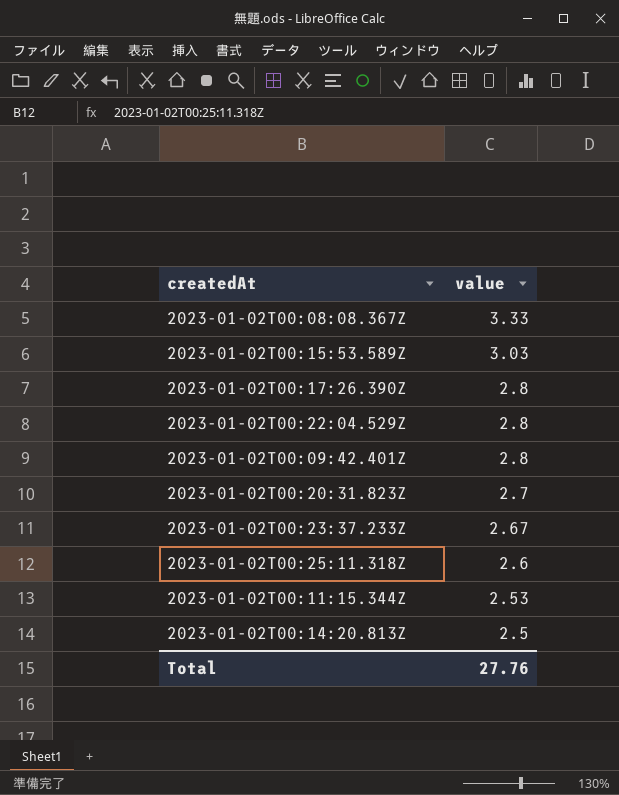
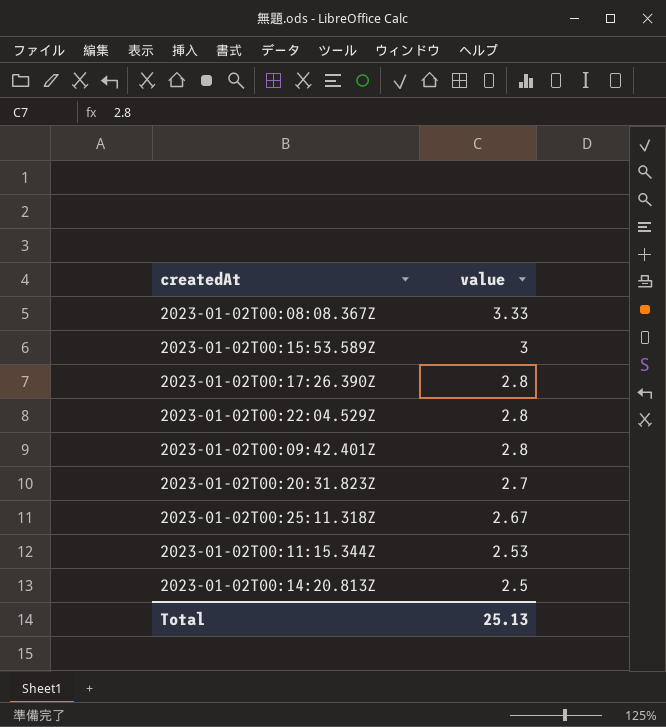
row 2023-01-02T00:23:37.233Z: 2.67 -> none
2023-01-02T00:15:53.589Z | value: 3.03 -> 3
2023-01-02T00:25:11.318Z | value: 2.6 -> 2.67
Total | value: 27.76 -> 25.13

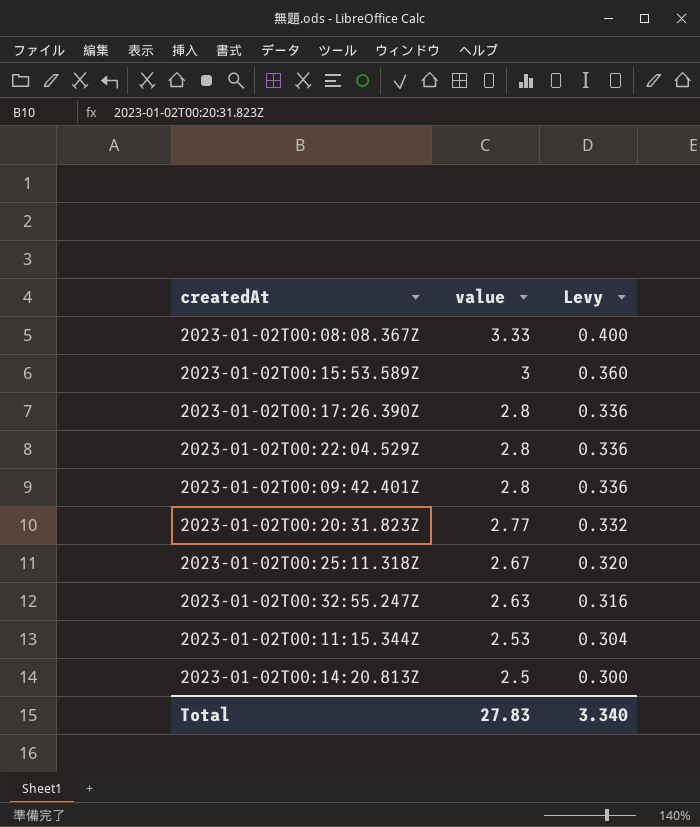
column Levy | formula: none -> [value] * 0.12
2023-01-02T00:20:31.823Z | value: 2.7 -> 2.77
row 2023-01-02T00:32:55.247Z: none -> 2.63 | 0.316
Total | value: 25.13 -> 27.83

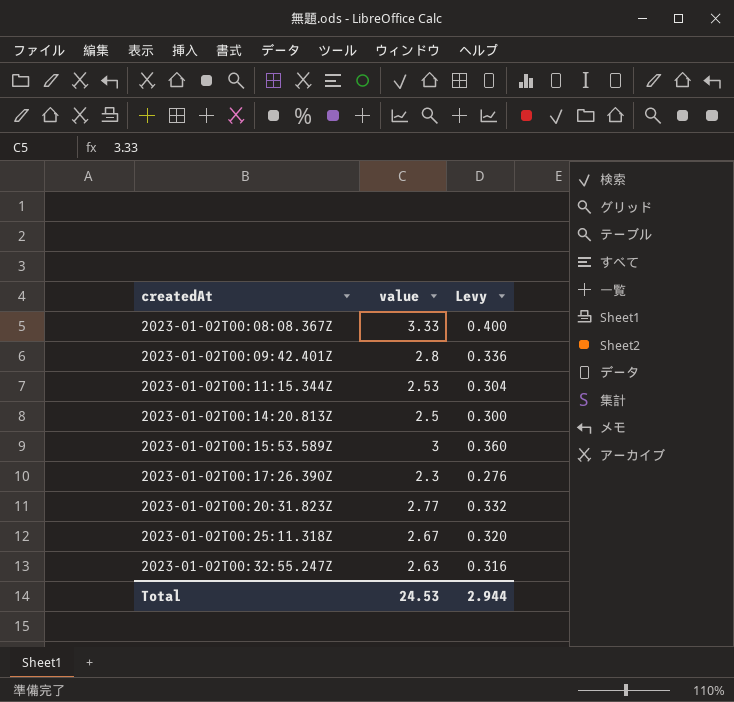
row order: value descending -> createdAt ascending
row 2023-01-02T00:22:04.529Z: 2.8 | 0.336 -> none
2023-01-02T00:17:26.390Z | value: 2.8 -> 2.3
2023-01-02T00:17:26.390Z | Levy: 0.336 -> 0.276
Total | value: 27.83 -> 24.53
Total | Levy: 3.340 -> 2.944

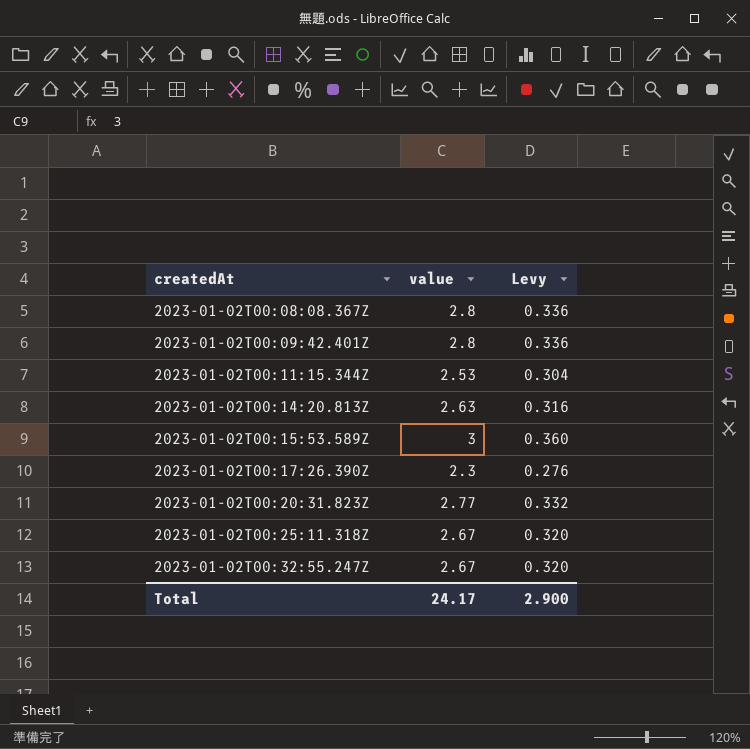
2023-01-02T00:08:08.367Z | value: 3.33 -> 2.8
2023-01-02T00:08:08.367Z | Levy: 0.400 -> 0.336
2023-01-02T00:14:20.813Z | value: 2.5 -> 2.63
2023-01-02T00:14:20.813Z | Levy: 0.300 -> 0.316
2023-01-02T00:32:55.247Z | value: 2.63 -> 2.67
2023-01-02T00:32:55.247Z | Levy: 0.316 -> 0.320
Total | value: 24.53 -> 24.17
Total | Levy: 2.944 -> 2.900

